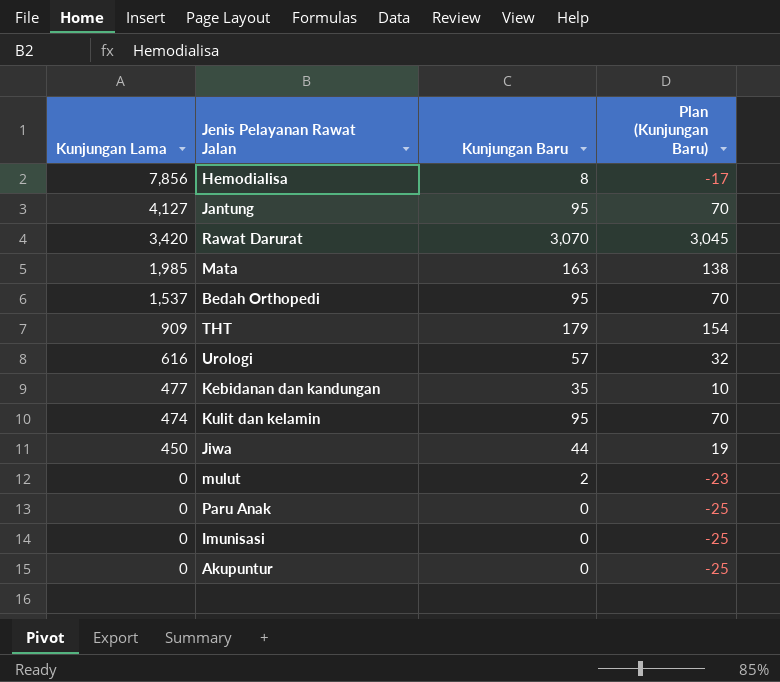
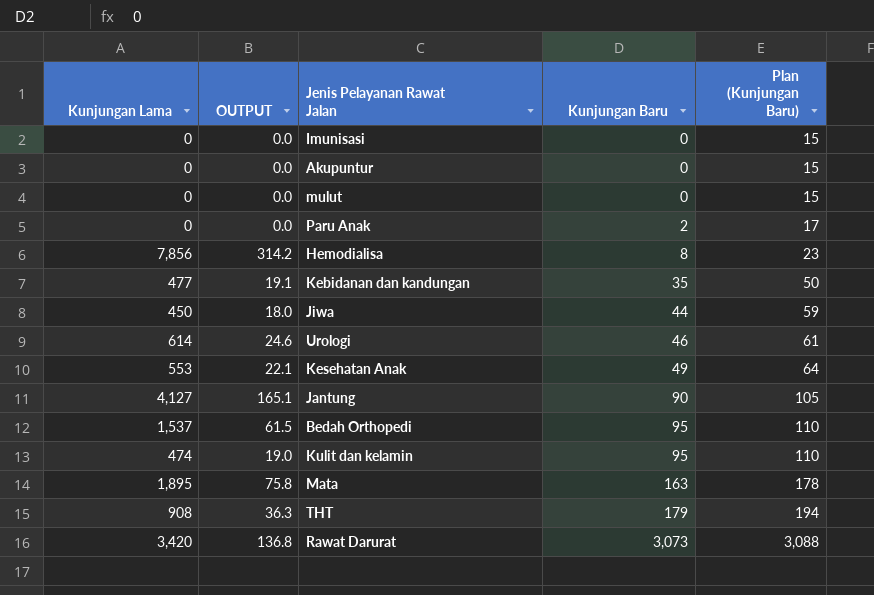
row order: Kunjungan Lama descending -> Kunjungan Baru ascending
column OUTPUT | formula: none -> [Kunjungan Lama] * 0.04
column Plan (Kunjungan Baru) | formula: [Kunjungan Baru] - 25 -> [Kunjungan Baru] + 15
mulut | Kunjungan Baru: 2 -> 0
Paru Anak | Kunjungan Baru: 0 -> 2
Urologi | Kunjungan Lama: 616 -> 614
Urologi | Kunjungan Baru: 57 -> 46
row Kesehatan Anak: none -> 553 | 22.1 | 49 | 64
Jantung | Kunjungan Baru: 95 -> 90
Mata | Kunjungan Lama: 1,985 -> 1,895
THT | Kunjungan Lama: 909 -> 908
Rawat Darurat | Kunjungan Baru: 3,070 -> 3,073

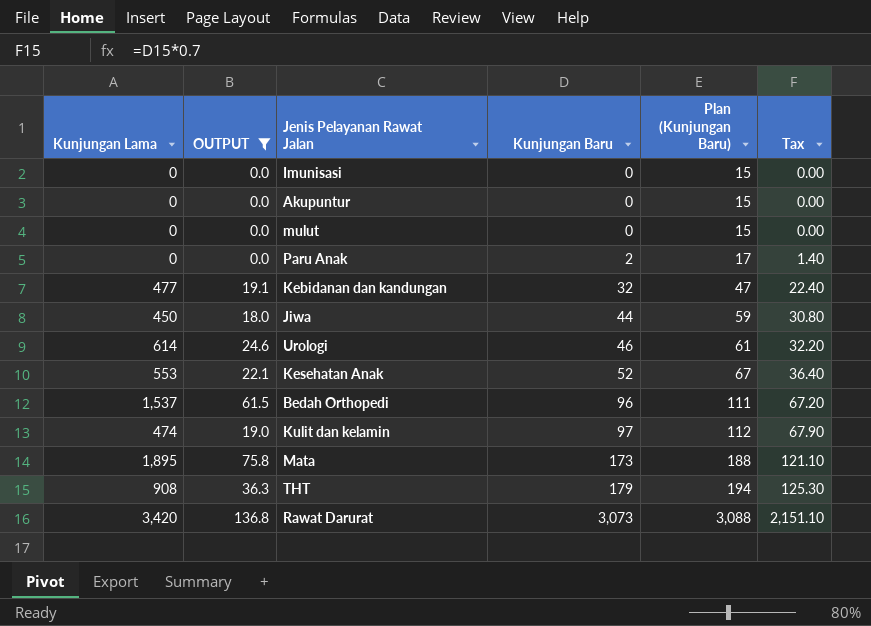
filter: none -> OUTPUT <= 136.8
column Tax | formula: none -> [Kunjungan Baru] * 0.7
Kebidanan dan kandungan | Kunjungan Baru: 35 -> 32
Kebidanan dan kandungan | Plan (Kunjungan Baru): 50 -> 47
Kesehatan Anak | Kunjungan Baru: 49 -> 52
Kesehatan Anak | Plan (Kunjungan Baru): 64 -> 67
Bedah Orthopedi | Kunjungan Baru: 95 -> 96
Bedah Orthopedi | Plan (Kunjungan Baru): 110 -> 111
Kulit dan kelamin | Kunjungan Baru: 95 -> 97
Kulit dan kelamin | Plan (Kunjungan Baru): 110 -> 112
Mata | Kunjungan Baru: 163 -> 173
Mata | Plan (Kunjungan Baru): 178 -> 188

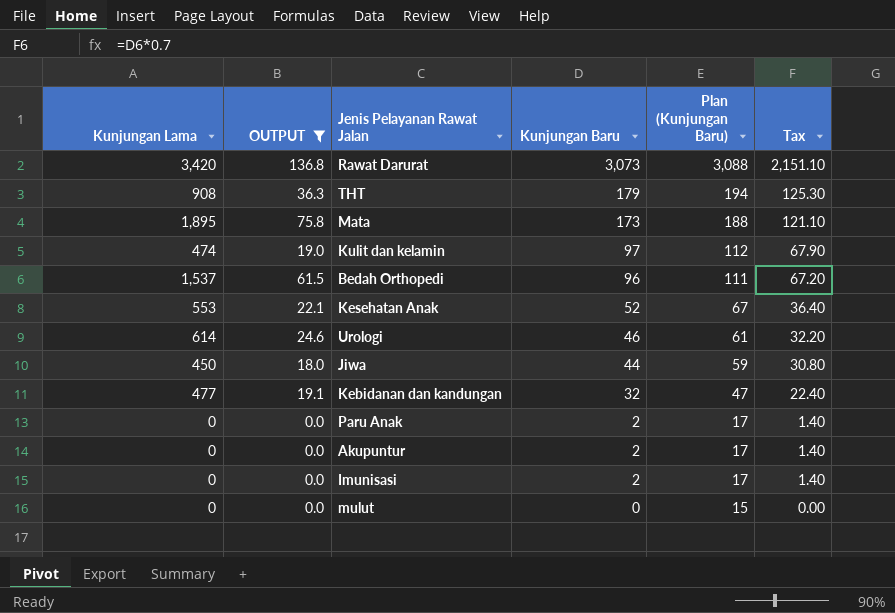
row order: Kunjungan Baru ascending -> Kunjungan Baru descending
Akupuntur | Kunjungan Baru: 0 -> 2
Akupuntur | Plan (Kunjungan Baru): 15 -> 17
Akupuntur | Tax: 0.00 -> 1.40
Imunisasi | Kunjungan Baru: 0 -> 2
Imunisasi | Plan (Kunjungan Baru): 15 -> 17
Imunisasi | Tax: 0.00 -> 1.40

